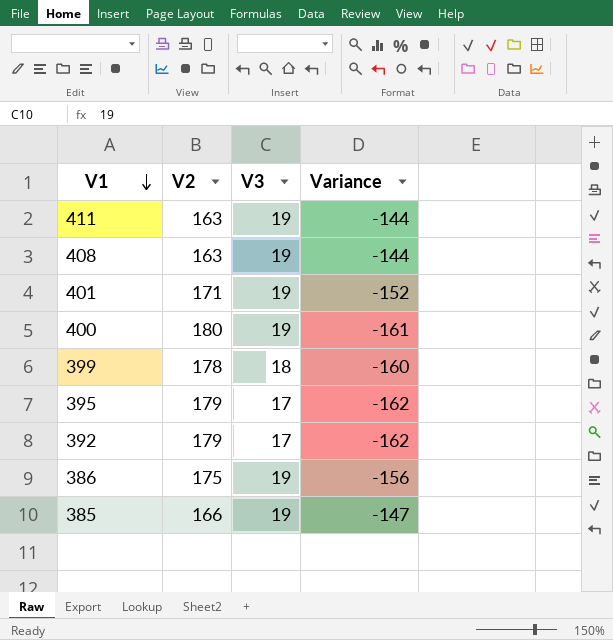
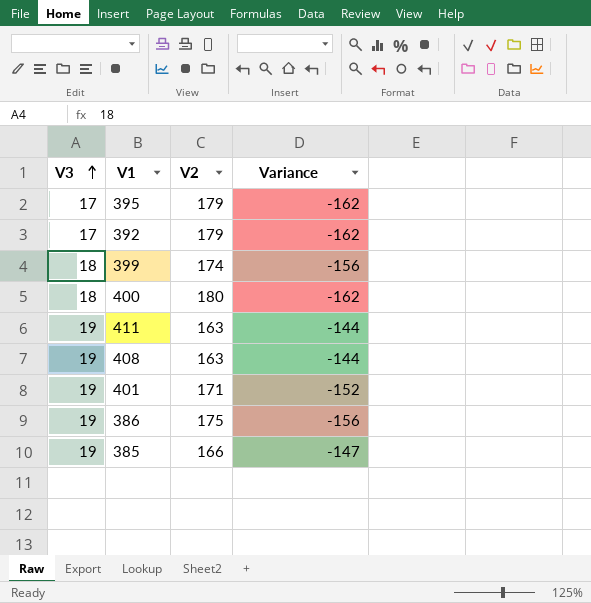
row order: V1 descending -> V3 ascending
column V3 | position: 3 -> 1
399 | V2: 178 -> 174
399 | Variance: -160 -> -156
400 | V3: 19 -> 18
400 | Variance: -161 -> -162

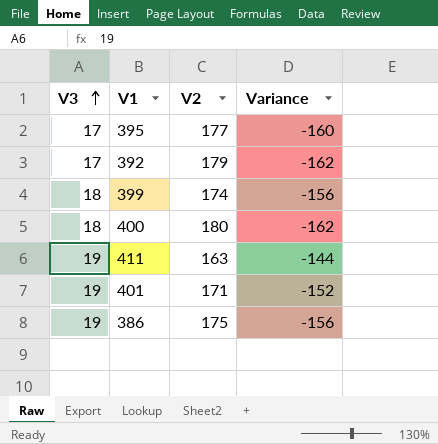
row 408: 19 | 163 | -144 -> none
row 385: 19 | 166 | -147 -> none
395 | V2: 179 -> 177
395 | Variance: -162 -> -160

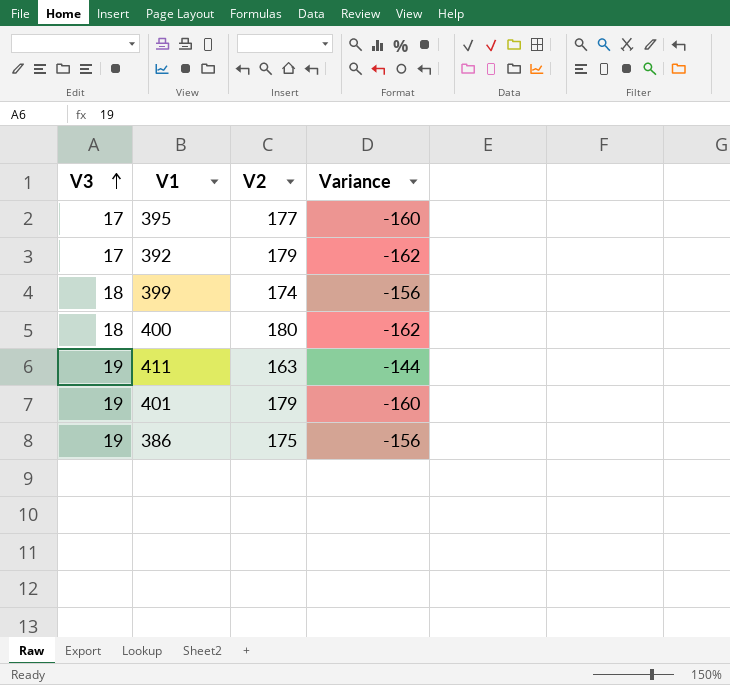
401 | V2: 171 -> 179
401 | Variance: -152 -> -160

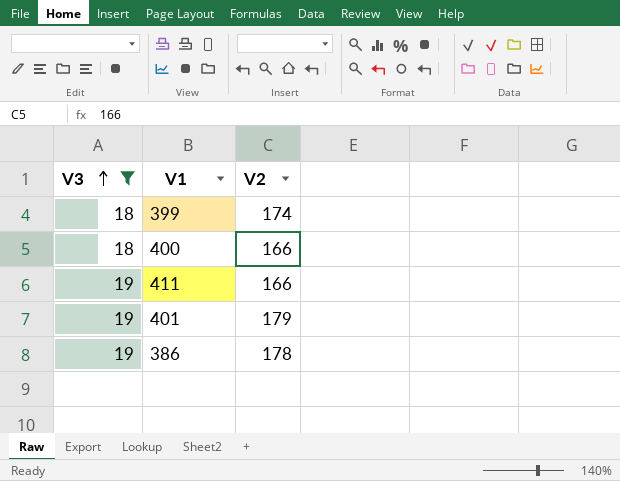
filter: none -> V3 != 17
column Variance | formula: [V3] - [V2] -> none
400 | V2: 180 -> 166
411 | V2: 163 -> 166
386 | V2: 175 -> 178

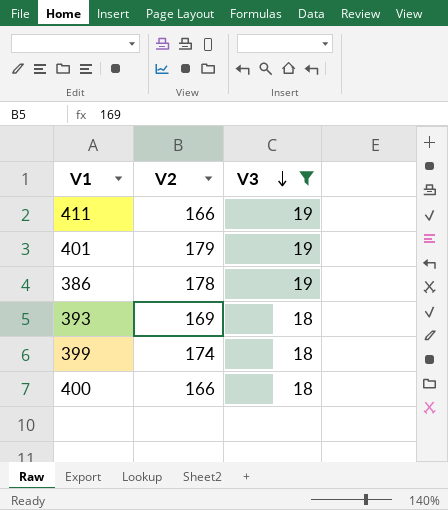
row order: V3 ascending -> V3 descending
column V3 | position: 1 -> 3
row 393: none -> 169 | 18

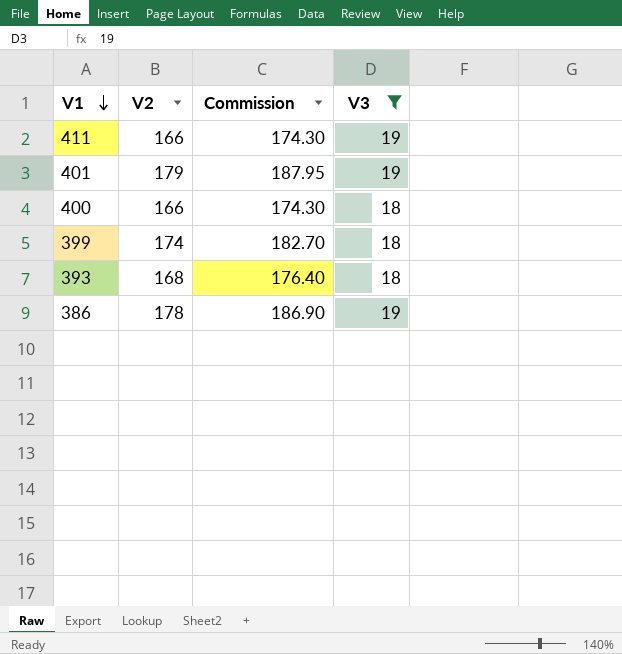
row order: V3 descending -> V1 descending
column Commission | formula: none -> [V2] * 1.05
393 | V2: 169 -> 168

